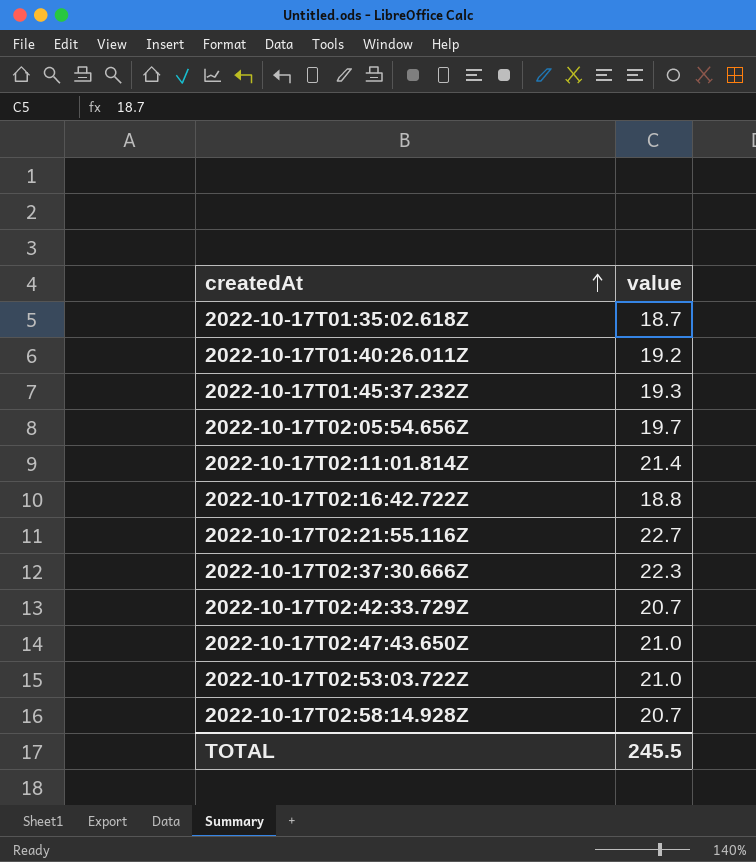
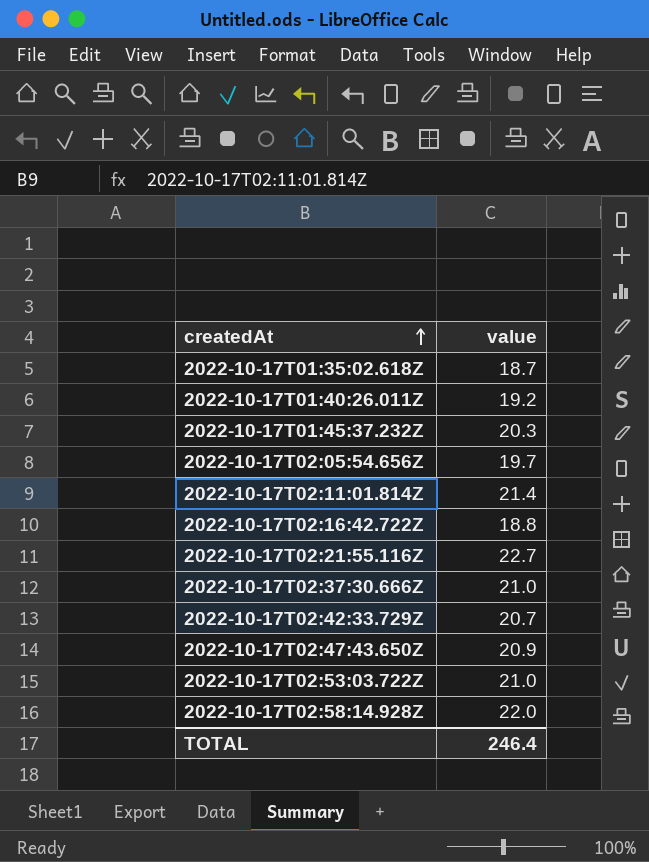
2022-10-17T01:45:37.232Z | value: 19.3 -> 20.3
2022-10-17T02:37:30.666Z | value: 22.3 -> 21.0
2022-10-17T02:47:43.650Z | value: 21.0 -> 20.9
2022-10-17T02:58:14.928Z | value: 20.7 -> 22.0
TOTAL | value: 245.5 -> 246.4

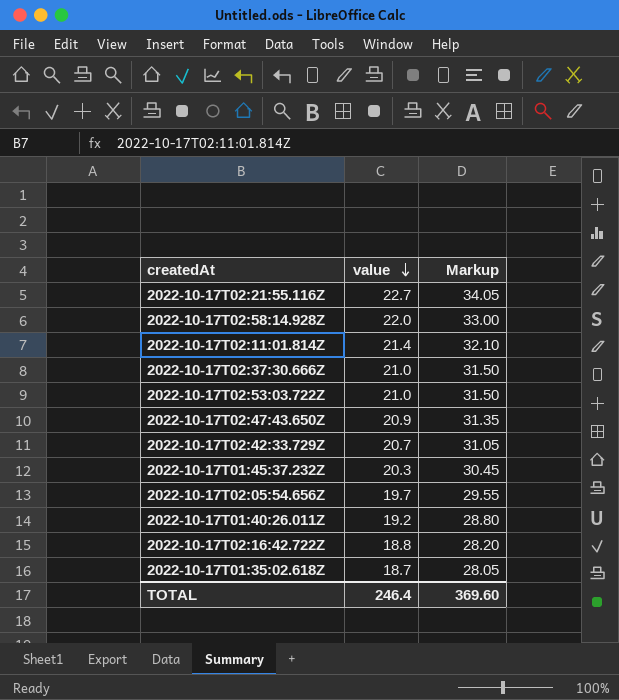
row order: createdAt ascending -> value descending
column Markup | formula: none -> [value] * 1.5

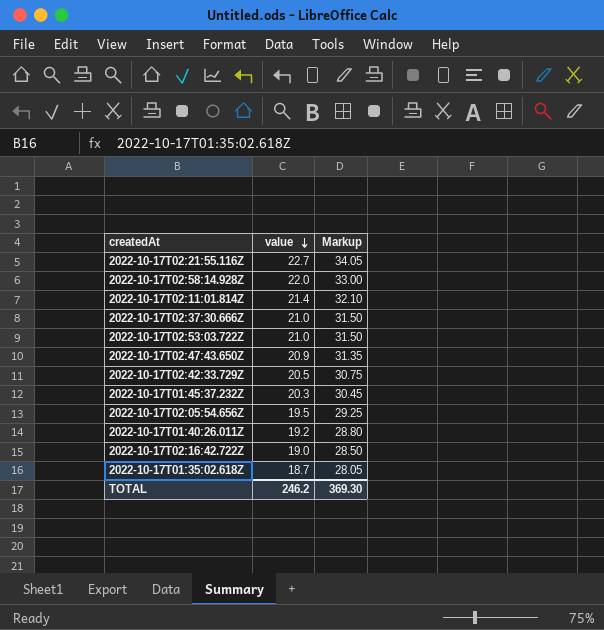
2022-10-17T02:42:33.729Z | value: 20.7 -> 20.5
2022-10-17T02:42:33.729Z | Markup: 31.05 -> 30.75
2022-10-17T02:05:54.656Z | value: 19.7 -> 19.5
2022-10-17T02:05:54.656Z | Markup: 29.55 -> 29.25
2022-10-17T02:16:42.722Z | value: 18.8 -> 19.0
2022-10-17T02:16:42.722Z | Markup: 28.20 -> 28.50
TOTAL | value: 246.4 -> 246.2
TOTAL | Markup: 369.60 -> 369.30

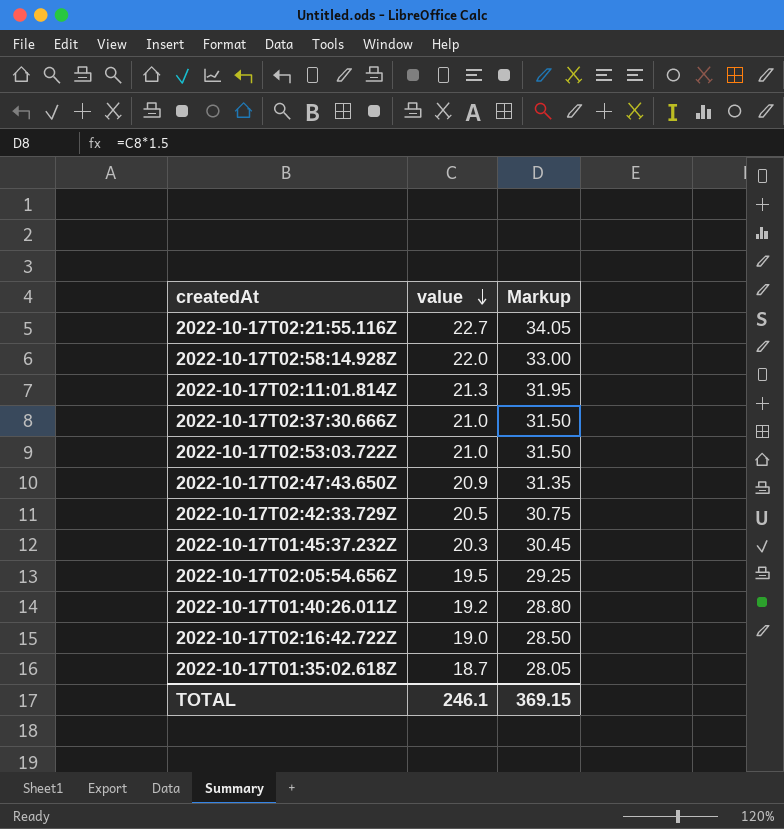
2022-10-17T02:11:01.814Z | value: 21.4 -> 21.3
2022-10-17T02:11:01.814Z | Markup: 32.10 -> 31.95
TOTAL | value: 246.2 -> 246.1
TOTAL | Markup: 369.30 -> 369.15

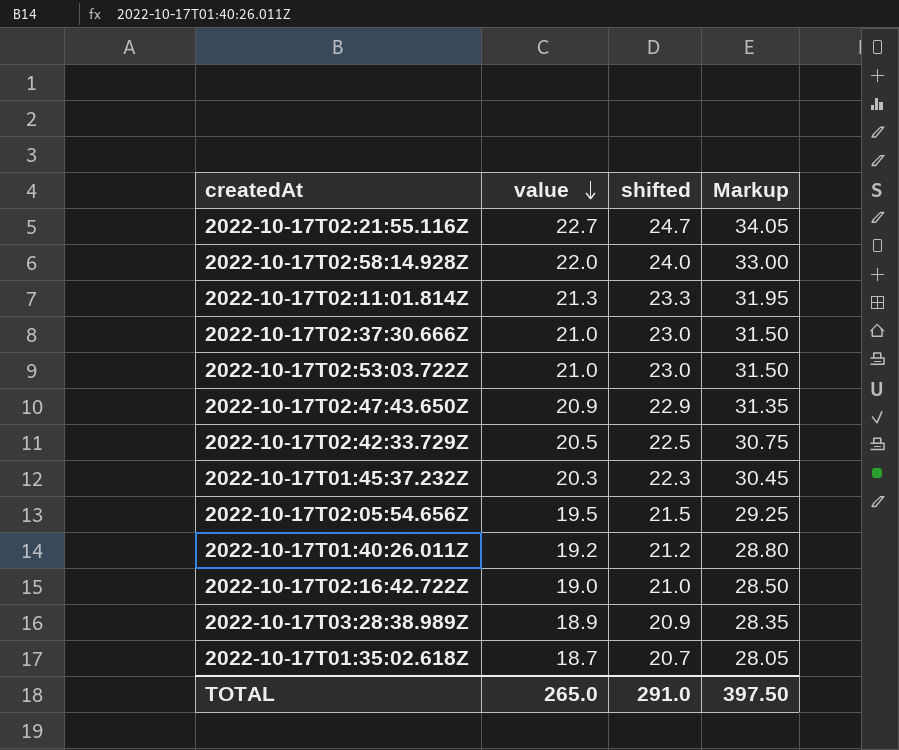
column shifted | formula: none -> [value] + 2
row 2022-10-17T03:28:38.989Z: none -> 18.9 | 20.9 | 28.35
TOTAL | value: 246.1 -> 265.0
TOTAL | Markup: 369.15 -> 397.50

